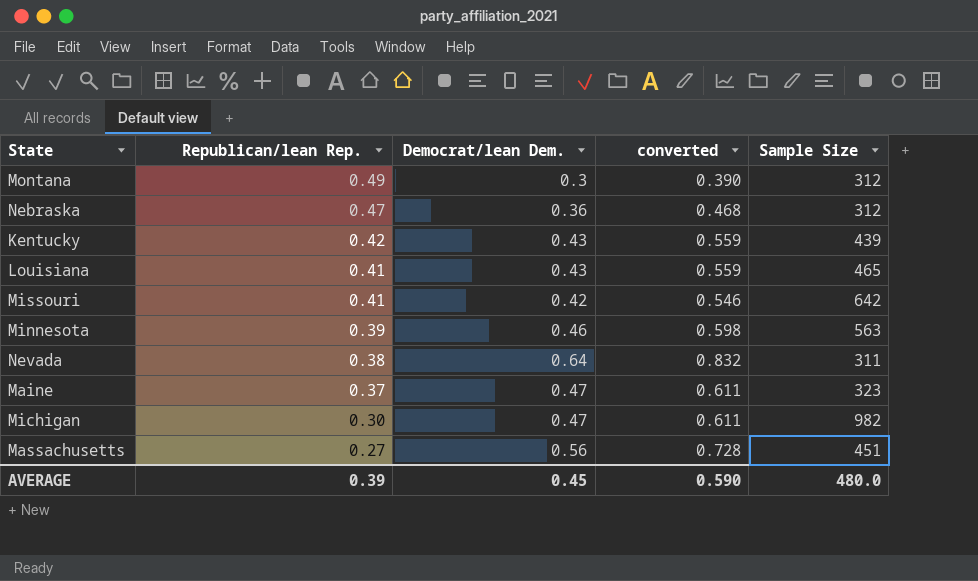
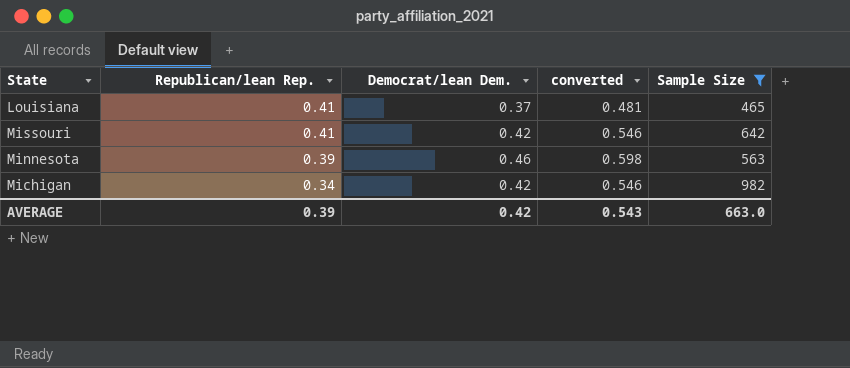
filter: none -> Sample Size >= 465
Louisiana | Democrat/lean Dem.: 0.43 -> 0.37
Louisiana | converted: 0.559 -> 0.481
Michigan | Republican/lean Rep.: 0.30 -> 0.34
Michigan | Democrat/lean Dem.: 0.47 -> 0.42
Michigan | converted: 0.611 -> 0.546
AVERAGE | Democrat/lean Dem.: 0.45 -> 0.42
AVERAGE | converted: 0.590 -> 0.543
AVERAGE | Sample Size: 480.0 -> 663.0

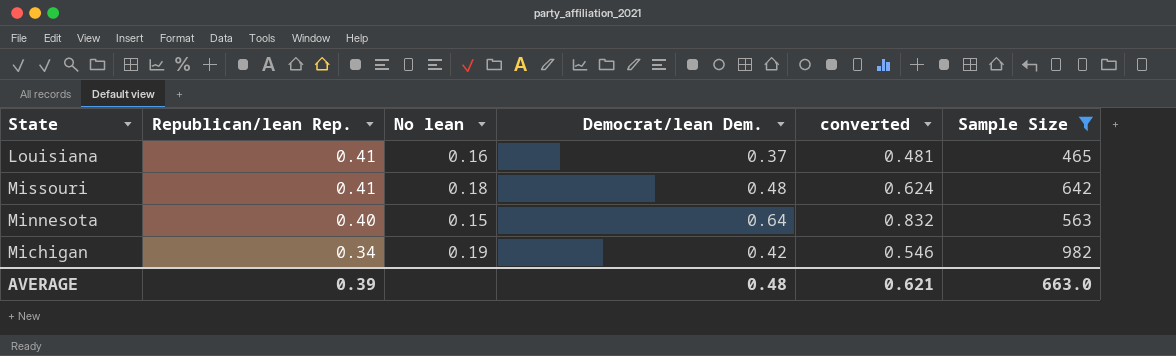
column No lean | position: none -> 3
Missouri | Democrat/lean Dem.: 0.42 -> 0.48
Missouri | converted: 0.546 -> 0.624
Minnesota | Republican/lean Rep.: 0.39 -> 0.40
Minnesota | Democrat/lean Dem.: 0.46 -> 0.64
Minnesota | converted: 0.598 -> 0.832
AVERAGE | Democrat/lean Dem.: 0.42 -> 0.48
AVERAGE | converted: 0.543 -> 0.621

